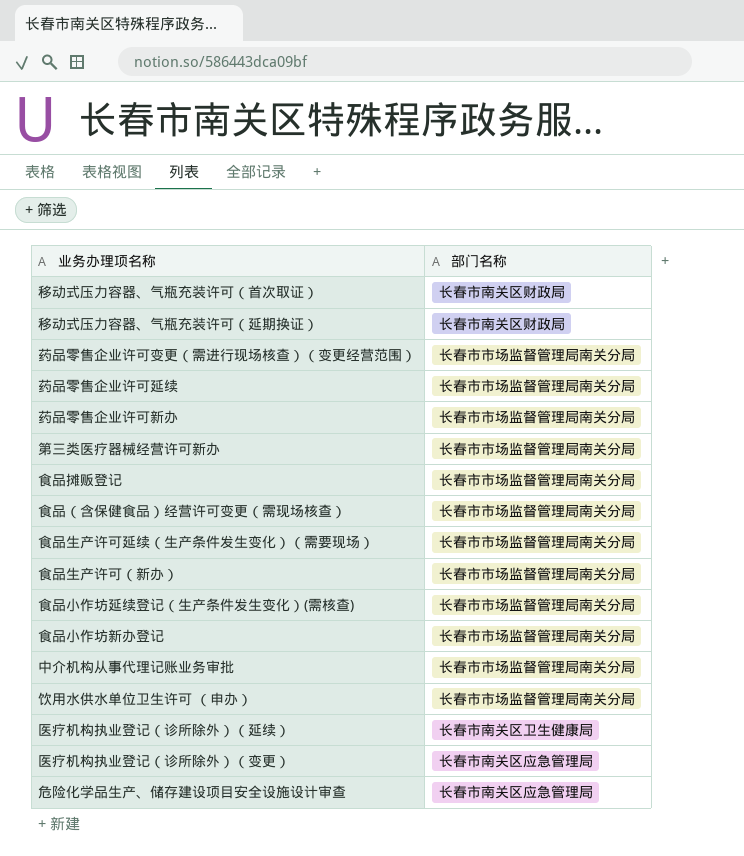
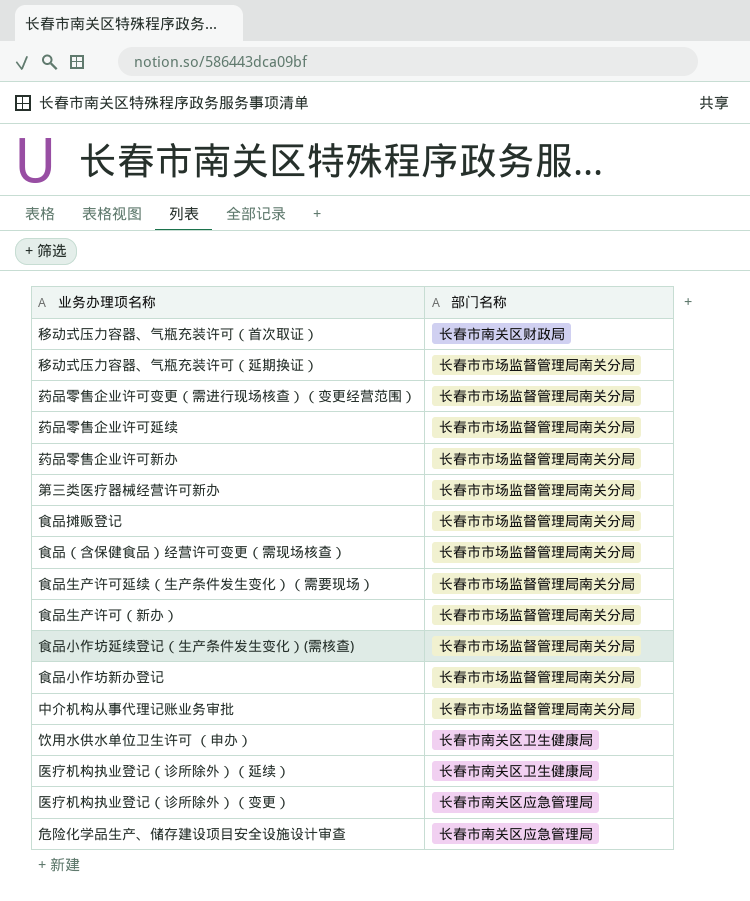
移动式压力容器、气瓶充装许可（延期换证） | 部门名称: 长春市南关区财政局 -> 长春市市场监督管理局南关分局
饮用水供水单位卫生许可 （申办） | 部门名称: 长春市市场监督管理局南关分局 -> 长春市南关区卫生健康局

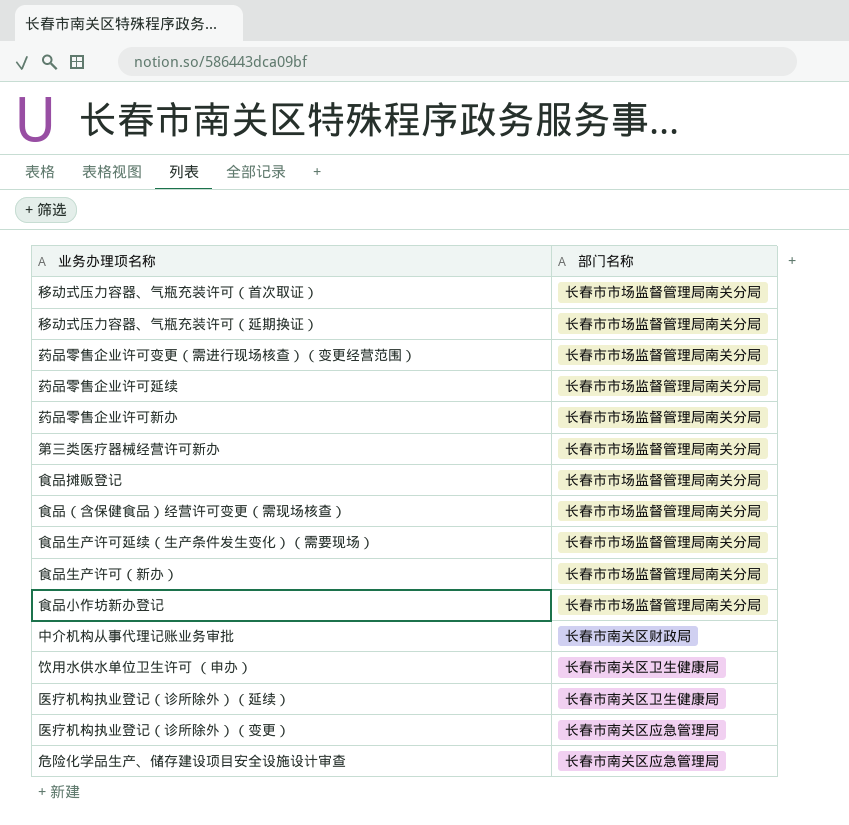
row 食品小作坊延续登记（生产条件发生变化）(需核查): 长春市市场监督管理局南关分局 -> none
移动式压力容器、气瓶充装许可（首次取证） | 部门名称: 长春市南关区财政局 -> 长春市市场监督管理局南关分局
中介机构从事代理记账业务审批 | 部门名称: 长春市市场监督管理局南关分局 -> 长春市南关区财政局

